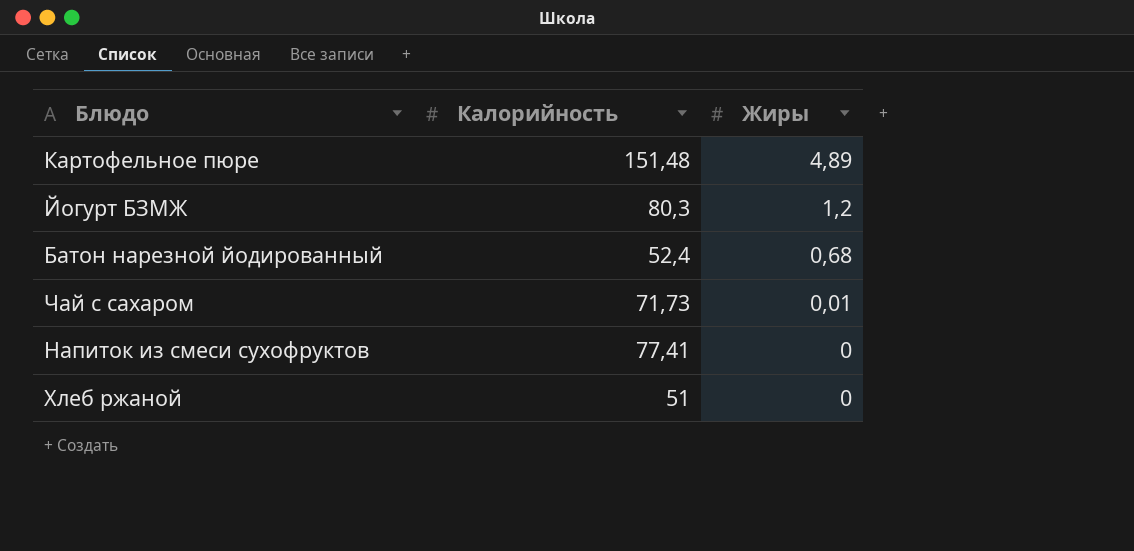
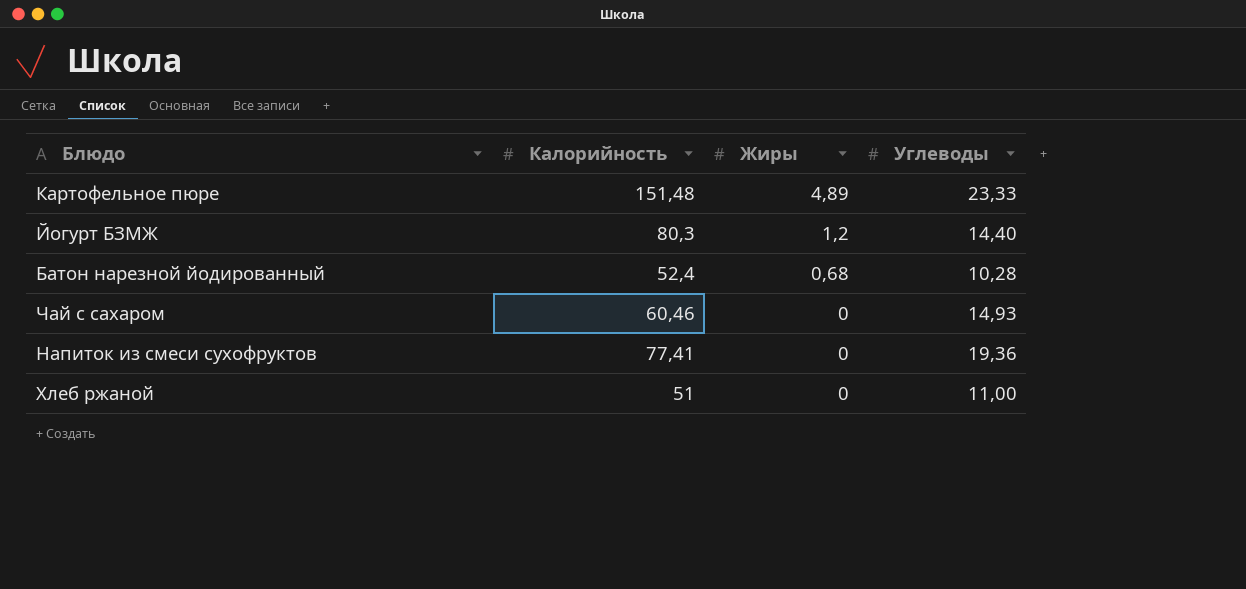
column Углеводы | position: none -> 4
Чай с сахаром | Калорийность: 71,73 -> 60,46
Чай с сахаром | Жиры: 0,01 -> 0

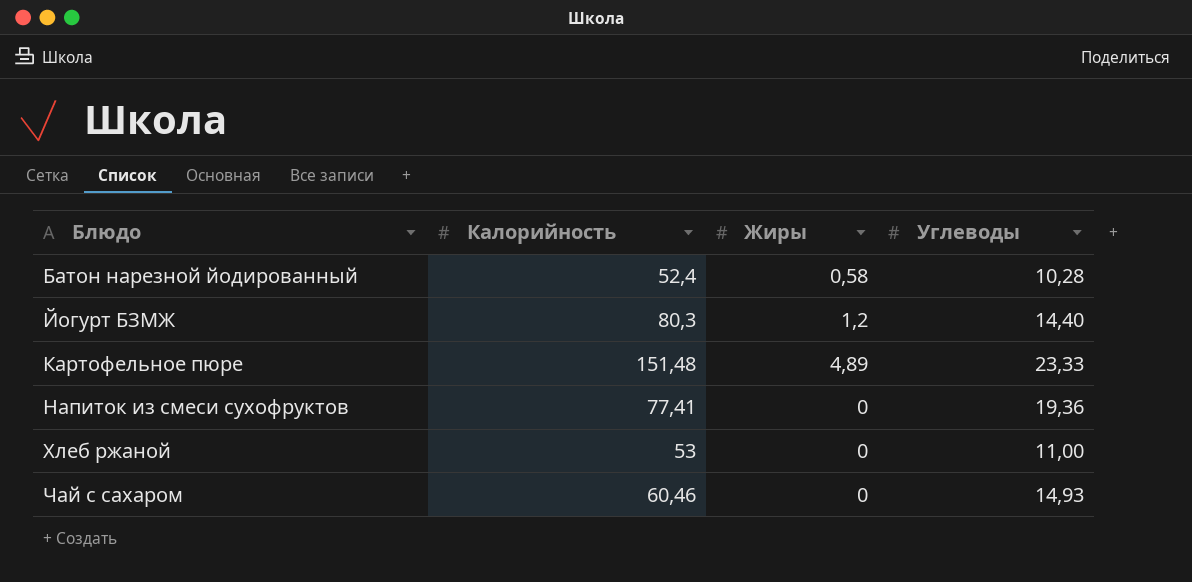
row order: Жиры descending -> Блюдо ascending
Батон нарезной йодированный | Жиры: 0,68 -> 0,58
Хлеб ржаной | Калорийность: 51 -> 53

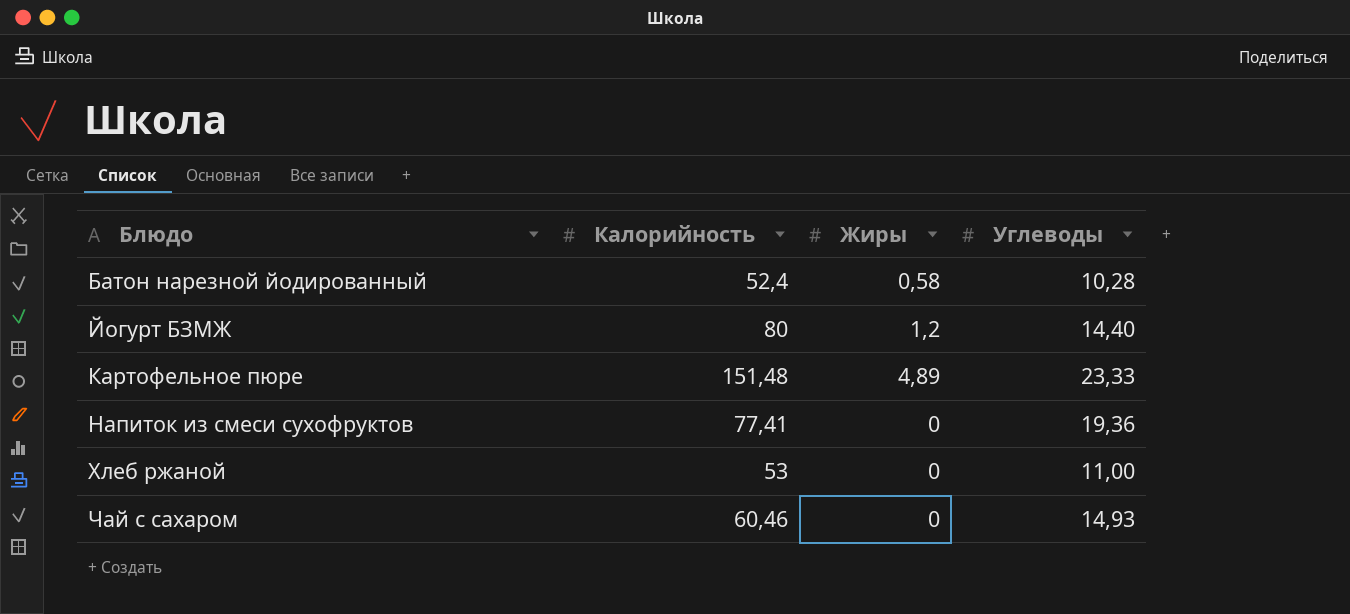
Йогурт БЗМЖ | Калорийность: 80,3 -> 80

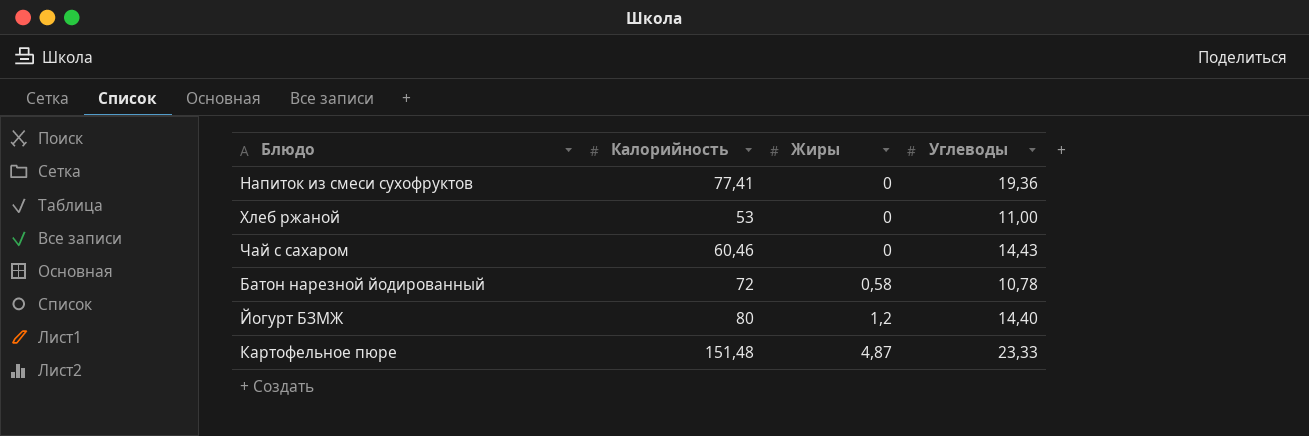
row order: Блюдо ascending -> Жиры ascending
Чай с сахаром | Углеводы: 14,93 -> 14,43
Батон нарезной йодированный | Калорийность: 52,4 -> 72
Батон нарезной йодированный | Углеводы: 10,28 -> 10,78
Картофельное пюре | Жиры: 4,89 -> 4,87

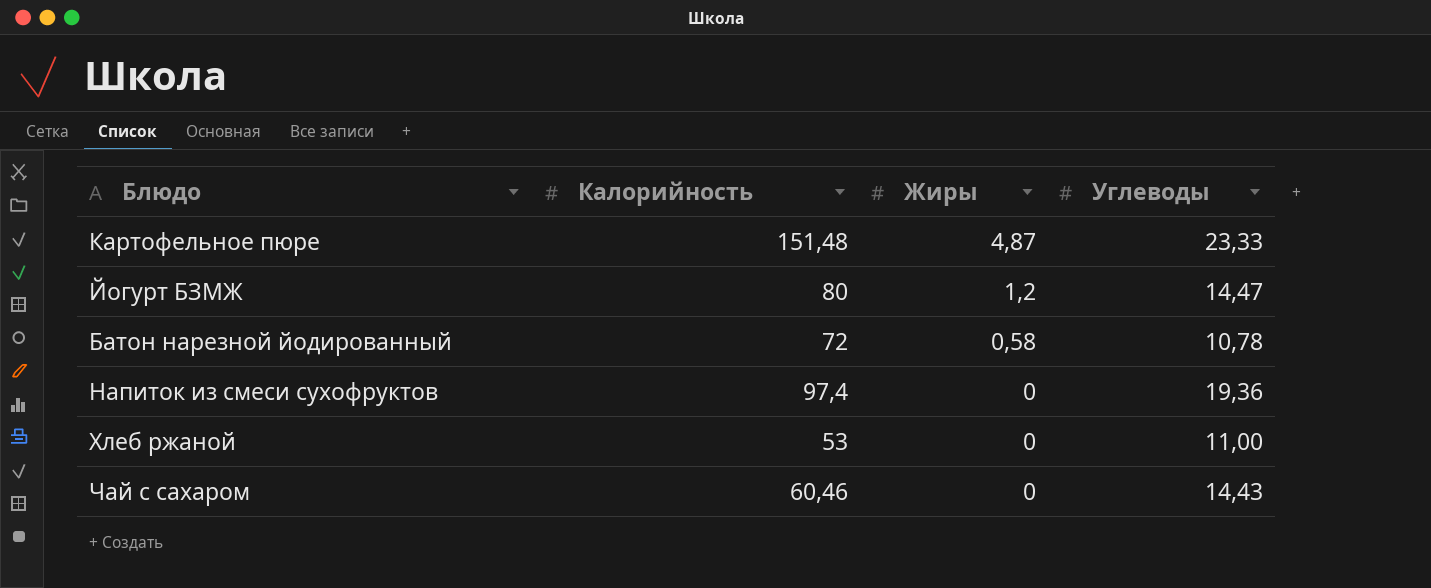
row order: Жиры ascending -> Жиры descending
Йогурт БЗМЖ | Углеводы: 14,40 -> 14,47
Напиток из смеси сухофруктов | Калорийность: 77,41 -> 97,4

